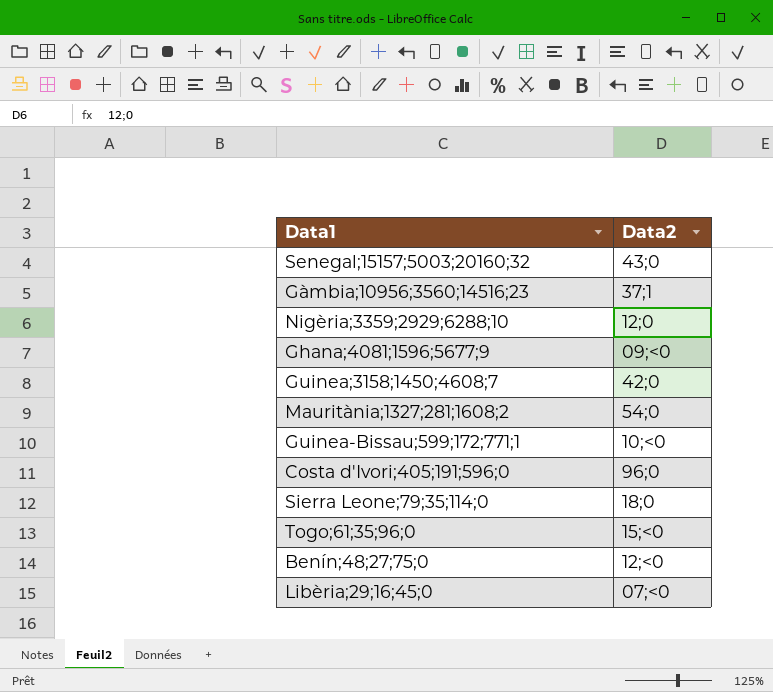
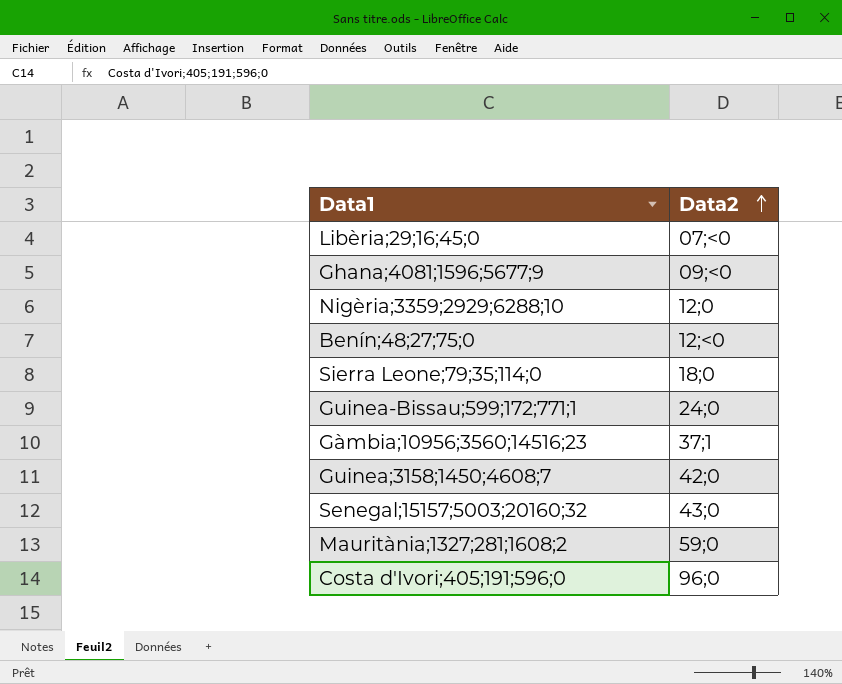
row order: none -> Data2 ascending
row Togo;61;35;96;0: 15;<0 -> none
Guinea-Bissau;599;172;771;1 | Data2: 10;<0 -> 24;0
Mauritània;1327;281;1608;2 | Data2: 54;0 -> 59;0

